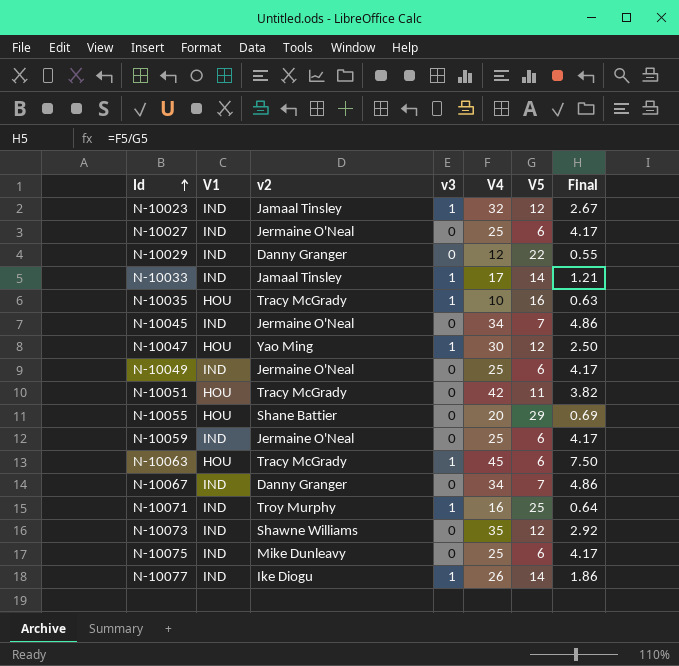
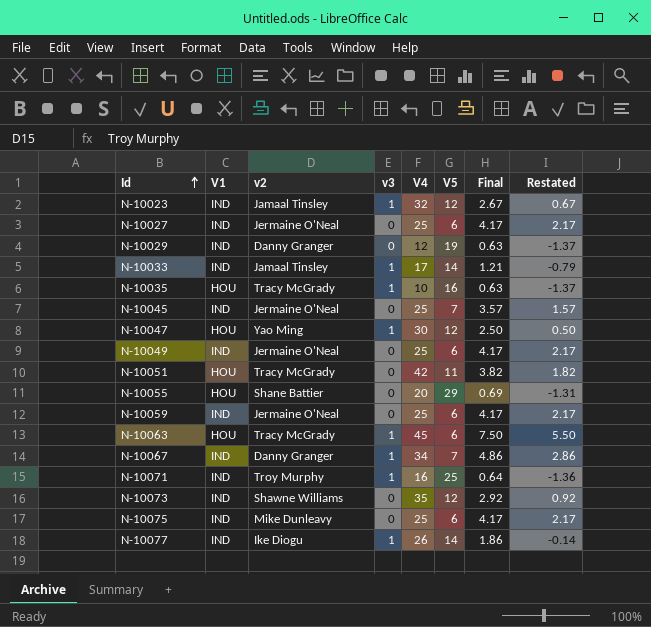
column Restated | formula: none -> [Final] - 2
N-10029 | V5: 22 -> 19
N-10029 | Final: 0.55 -> 0.63
N-10045 | V4: 34 -> 25
N-10045 | Final: 4.86 -> 3.57
N-10067 | v3: 0 -> 1

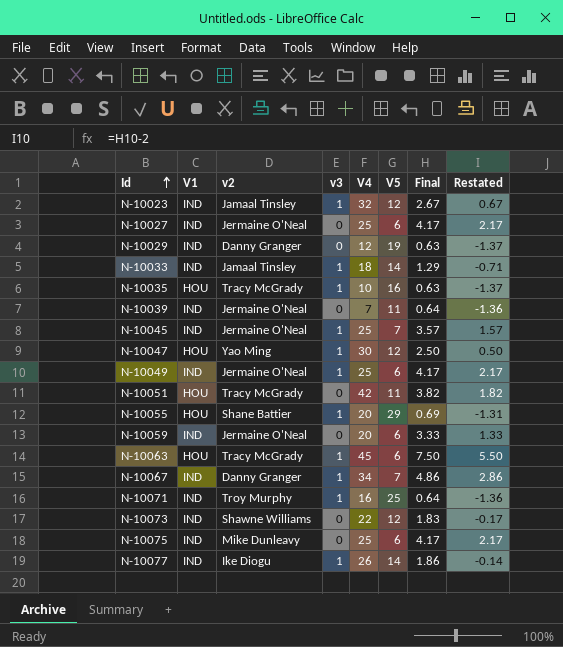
N-10033 | V4: 17 -> 18
N-10033 | Final: 1.21 -> 1.29
N-10033 | Restated: -0.79 -> -0.71
row N-10039: none -> IND | Jermaine O'Neal | 0 | 7 | 11 | 0.64 | -1.36
N-10045 | v3: 0 -> 1
N-10049 | v3: 0 -> 1
N-10055 | v3: 0 -> 1
N-10059 | V4: 25 -> 20
N-10059 | Final: 4.17 -> 3.33
N-10059 | Restated: 2.17 -> 1.33
N-10073 | V4: 35 -> 22
N-10073 | Final: 2.92 -> 1.83
N-10073 | Restated: 0.92 -> -0.17

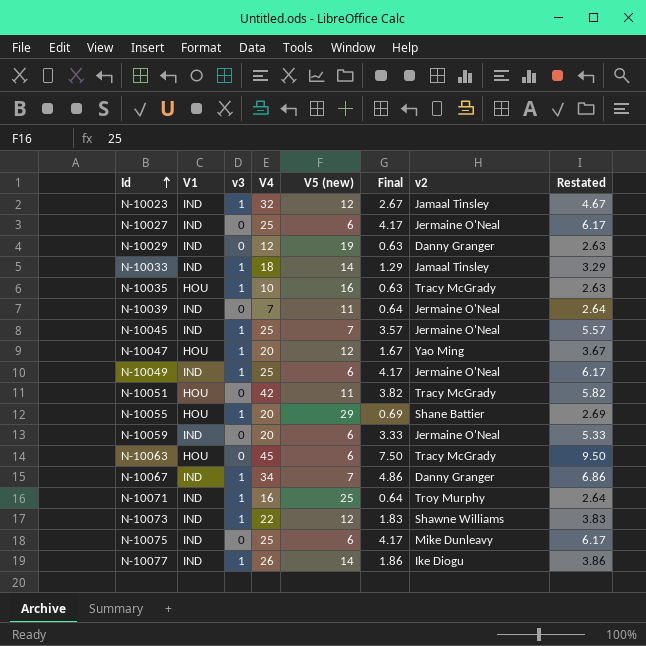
column name: V5 -> V5 (new)
column v2 | position: 3 -> 7
column Restated | formula: [Final] - 2 -> [Final] + 2
N-10047 | V4: 30 -> 20
N-10047 | Final: 2.50 -> 1.67
N-10063 | v3: 1 -> 0
N-10073 | v3: 0 -> 1

